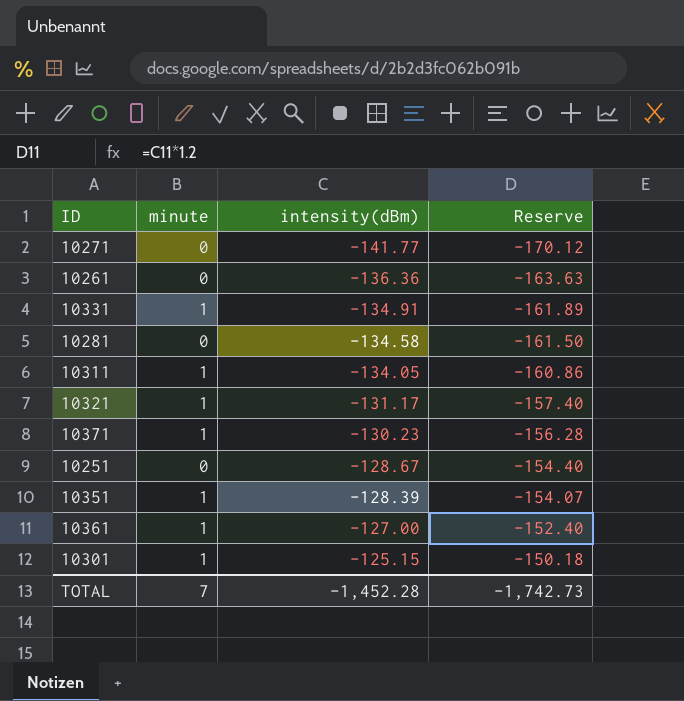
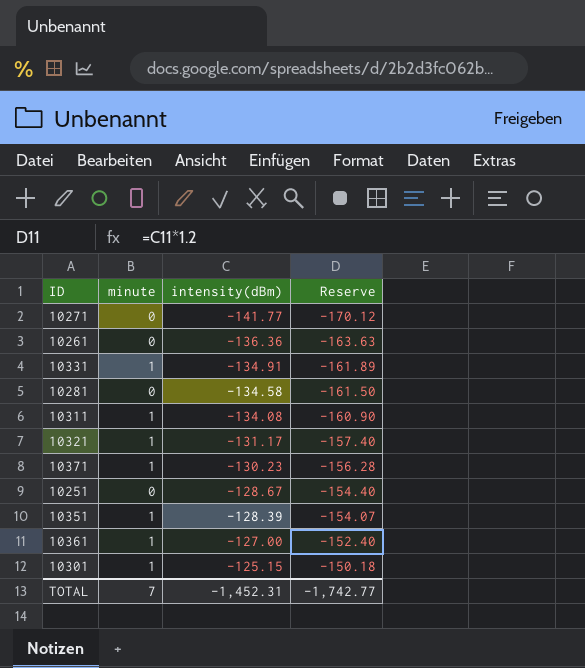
10311 | intensity(dBm): -134.05 -> -134.08
10311 | Reserve: -160.86 -> -160.90
TOTAL | intensity(dBm): -1,452.28 -> -1,452.31
TOTAL | Reserve: -1,742.73 -> -1,742.77

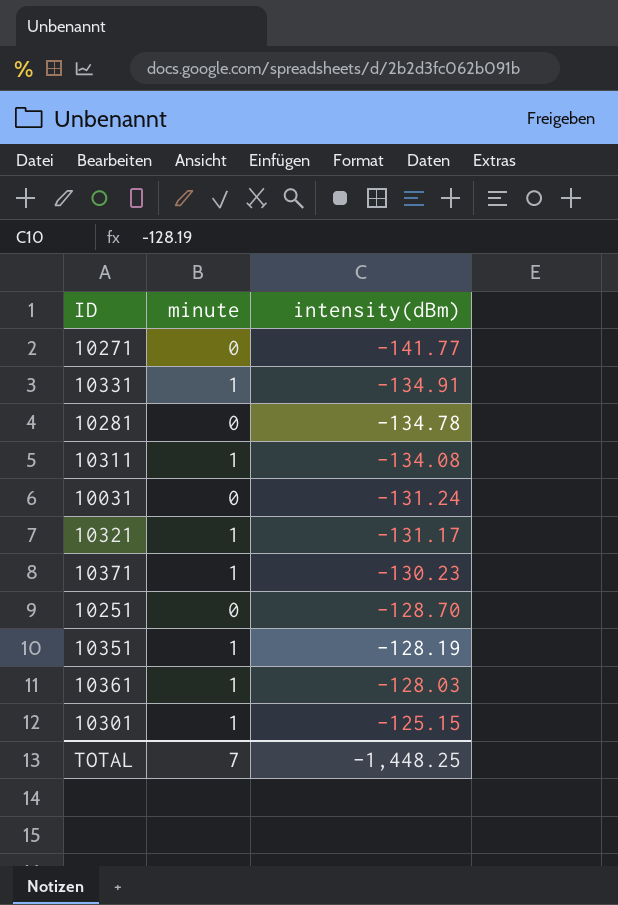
column Reserve | formula: [intensity(dBm)] * 1.2 -> none
row 10261: 0 | -136.36 | -163.63 -> none
10281 | intensity(dBm): -134.58 -> -134.78
row 10031: none -> 0 | -131.24
10251 | intensity(dBm): -128.67 -> -128.70
10351 | intensity(dBm): -128.39 -> -128.19
10361 | intensity(dBm): -127.00 -> -128.03
TOTAL | intensity(dBm): -1,452.31 -> -1,448.25

